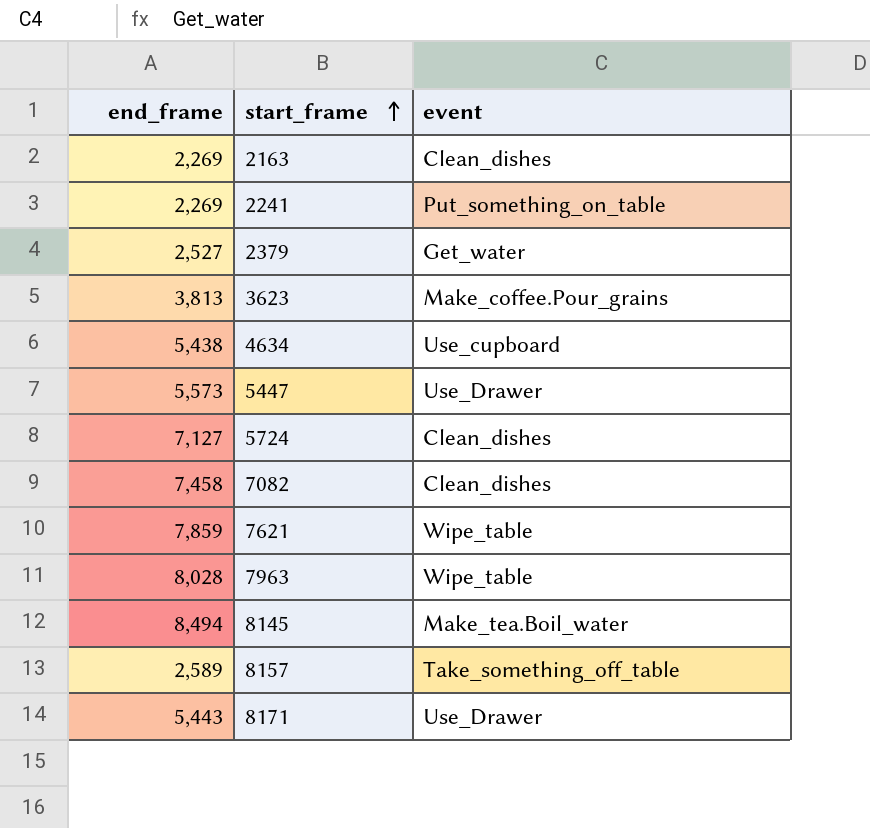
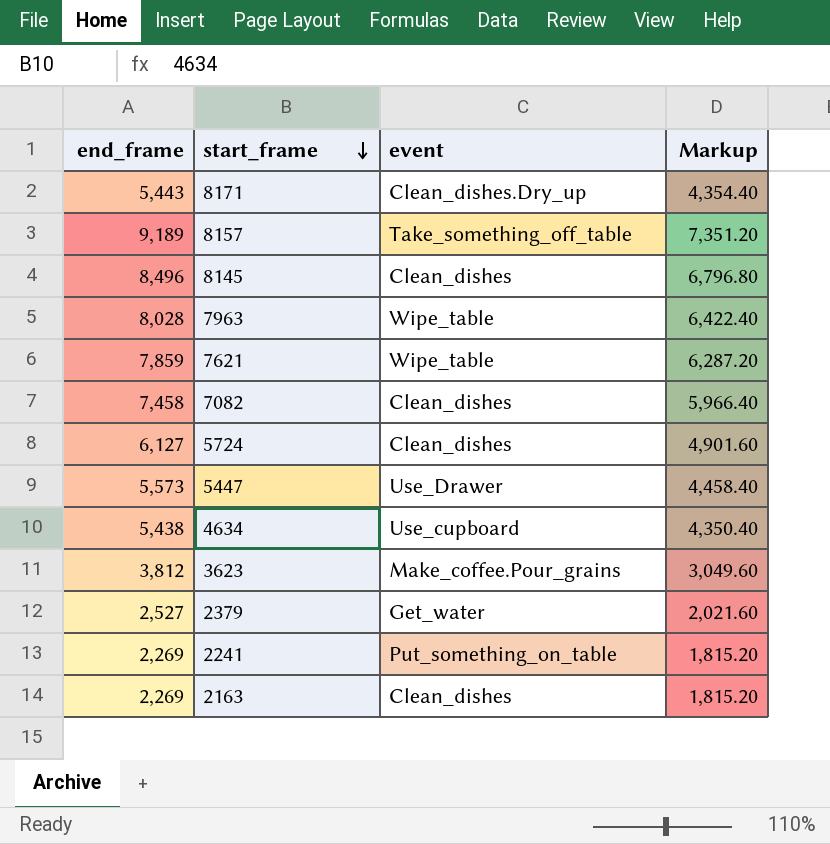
row order: start_frame ascending -> start_frame descending
column Markup | formula: none -> [end_frame] * 0.8
8171 | event: Use_Drawer -> Clean_dishes.Dry_up
8157 | end_frame: 2,589 -> 9,189
8145 | end_frame: 8,494 -> 8,496
8145 | event: Make_tea.Boil_water -> Clean_dishes
5724 | end_frame: 7,127 -> 6,127
3623 | end_frame: 3,813 -> 3,812

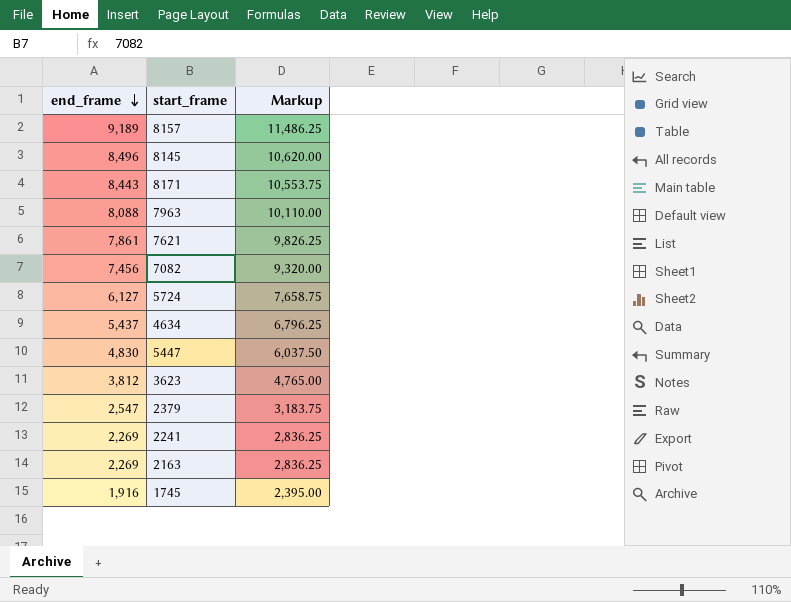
row order: start_frame descending -> end_frame descending
column event | position: 3 -> none
column Markup | formula: [end_frame] * 0.8 -> [end_frame] * 1.25
8171 | end_frame: 5,443 -> 8,443
7963 | end_frame: 8,028 -> 8,088
7621 | end_frame: 7,859 -> 7,861
7082 | end_frame: 7,458 -> 7,456
4634 | end_frame: 5,438 -> 5,437
5447 | end_frame: 5,573 -> 4,830
2379 | end_frame: 2,527 -> 2,547
row 1745: none -> 1,916 | 2,395.00

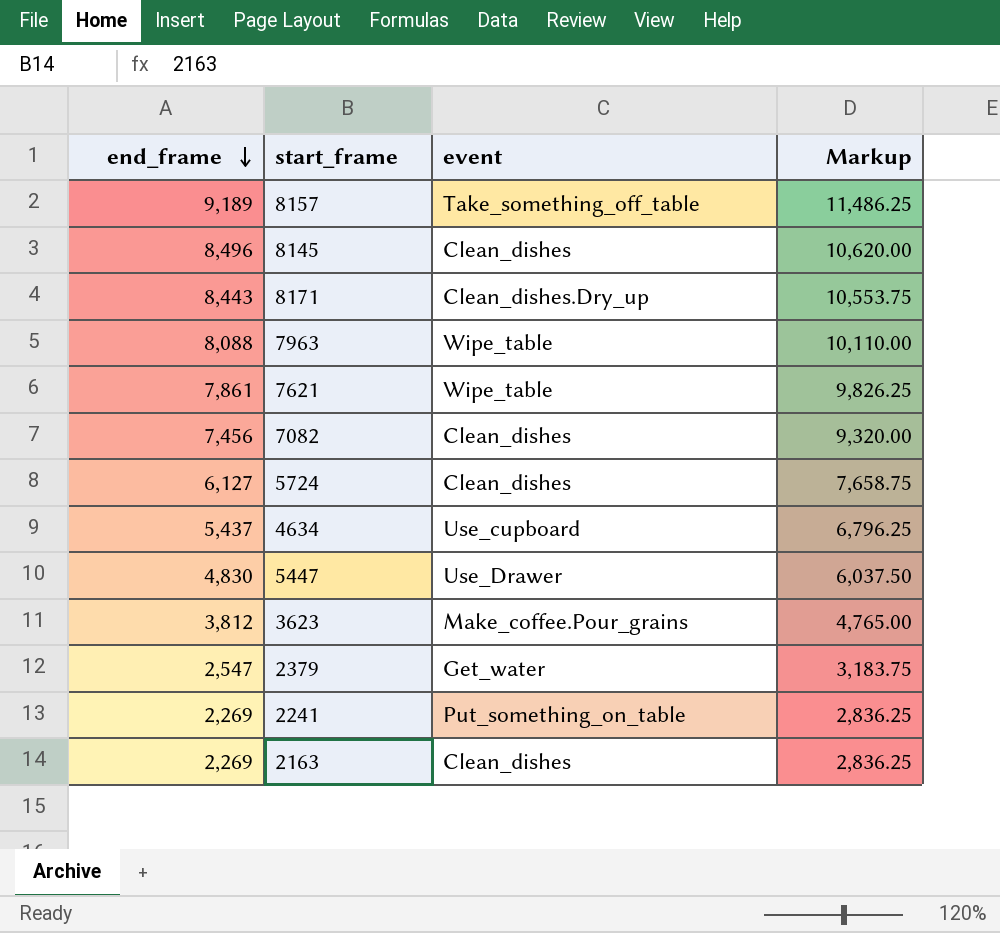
column event | position: none -> 3
row 1745: 1,916 | 2,395.00 -> none

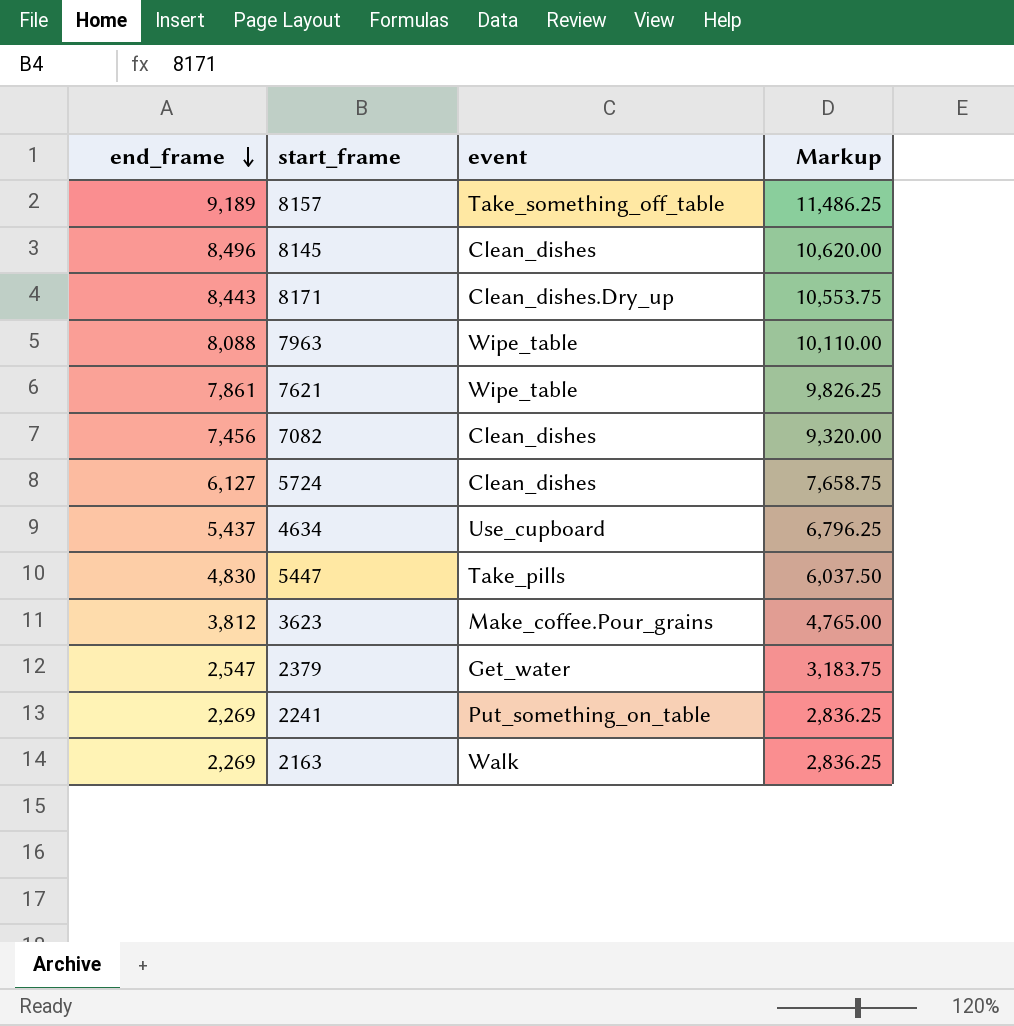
5447 | event: Use_Drawer -> Take_pills
2163 | event: Clean_dishes -> Walk

